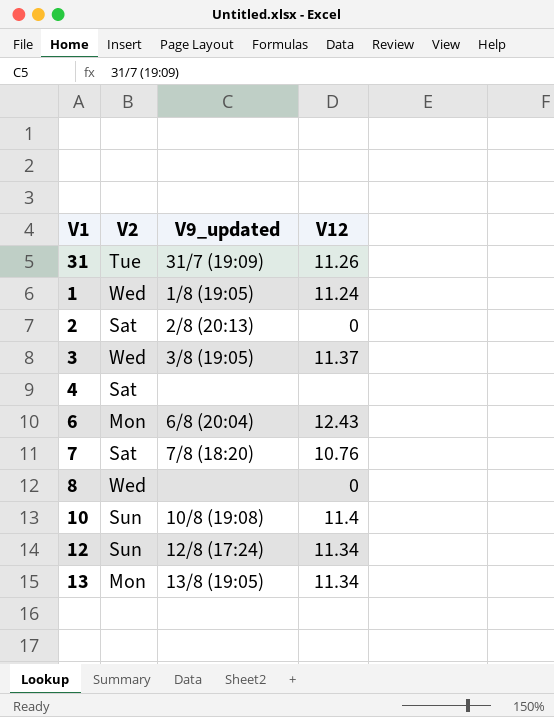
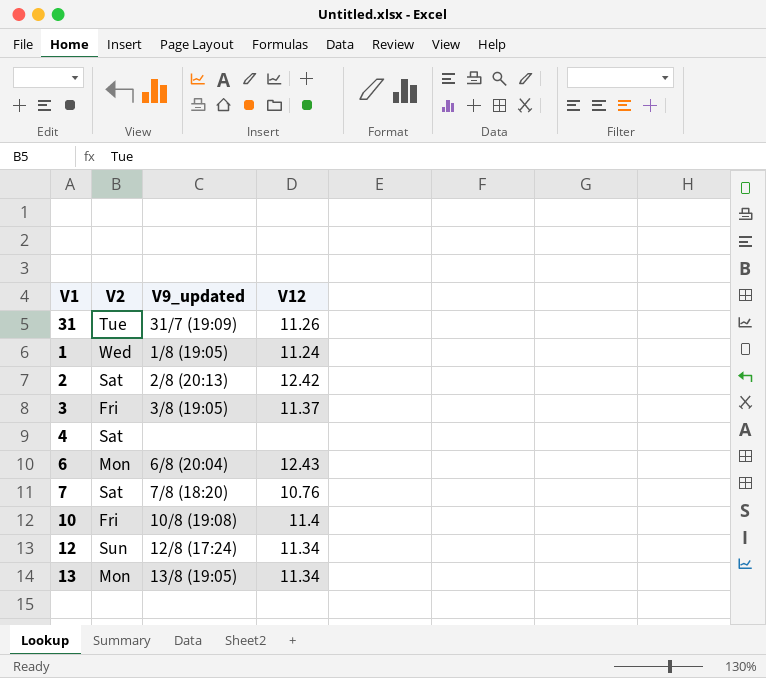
row 8: Wed | none | 0 -> none
2 | V12: 0 -> 12.42
3 | V2: Wed -> Fri
10 | V2: Sun -> Fri

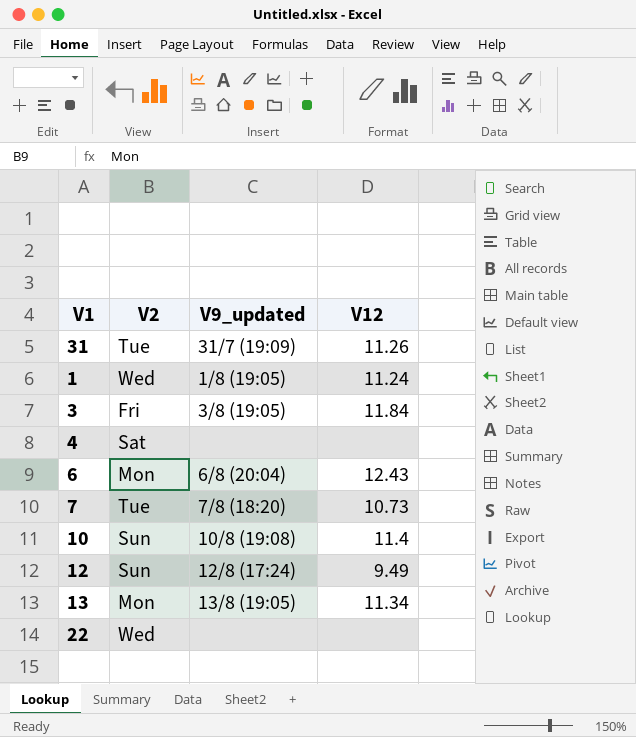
row 2: Sat | 2/8 (20:13) | 12.42 -> none
3 | V12: 11.37 -> 11.84
7 | V2: Sat -> Tue
7 | V12: 10.76 -> 10.73
10 | V2: Fri -> Sun
12 | V12: 11.34 -> 9.49
row 22: none -> Wed | none | none

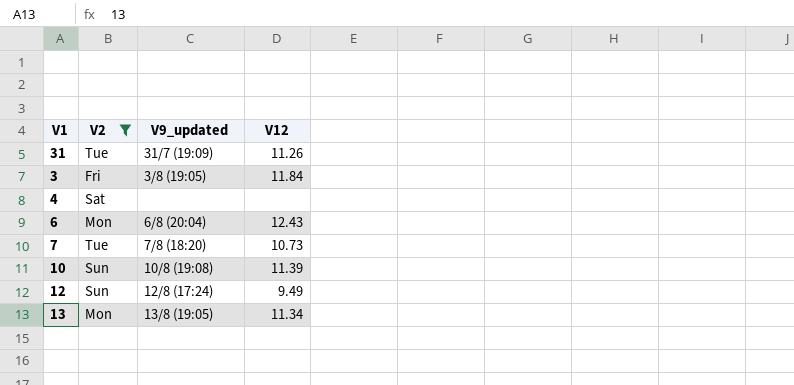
filter: none -> V2 != Wed
10 | V12: 11.4 -> 11.39

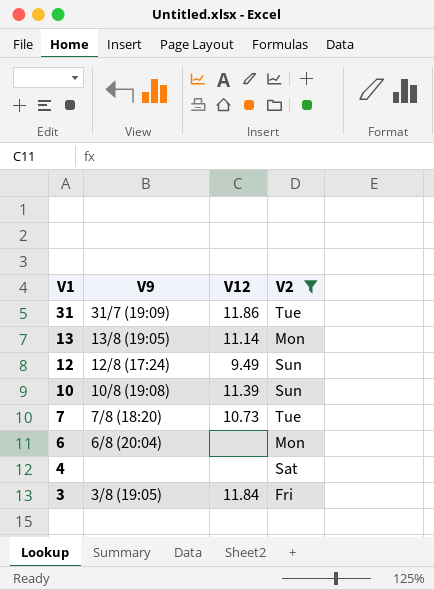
row order: none -> V1 descending
column name: V9_updated -> V9
column V2 | position: 2 -> 4
31 | V12: 11.26 -> 11.86
13 | V12: 11.34 -> 11.14
6 | V12: 12.43 -> none

